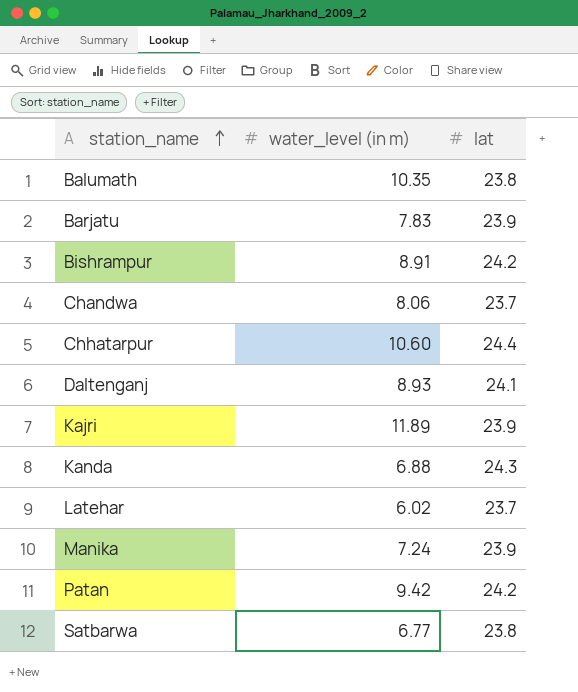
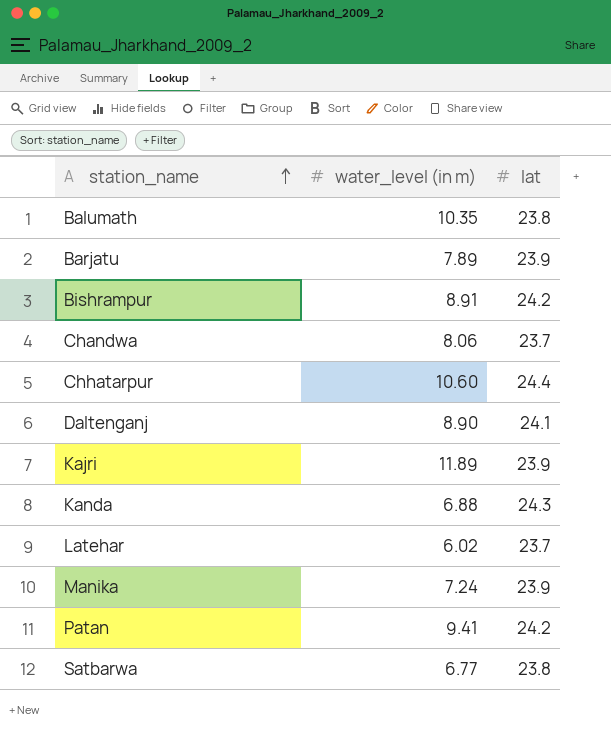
Barjatu | water_level (in m): 7.83 -> 7.89
Daltenganj | water_level (in m): 8.93 -> 8.90
Patan | water_level (in m): 9.42 -> 9.41

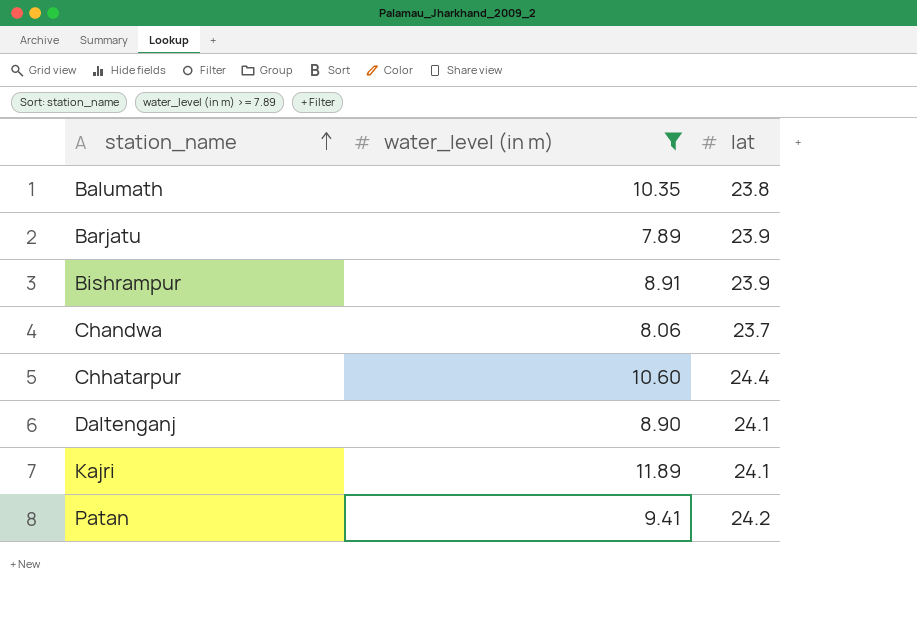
filter: none -> water_level (in m) >= 7.89
Bishrampur | lat: 24.2 -> 23.9
Kajri | lat: 23.9 -> 24.1

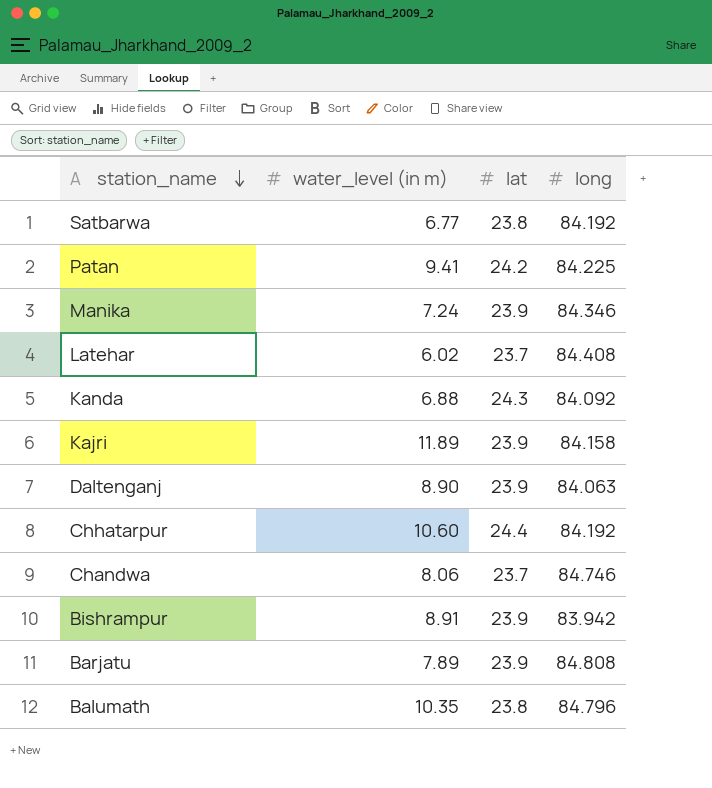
filter: water_level (in m) >= 7.89 -> none
row order: station_name ascending -> station_name descending
column long | position: none -> 4
Kajri | lat: 24.1 -> 23.9
Daltenganj | lat: 24.1 -> 23.9

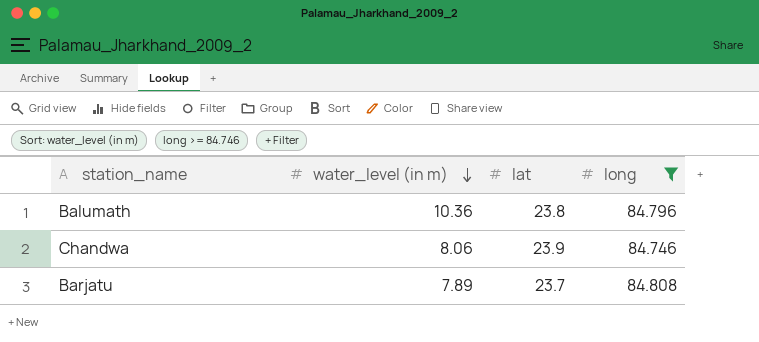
filter: none -> long >= 84.746
row order: station_name descending -> water_level (in m) descending
Balumath | water_level (in m): 10.35 -> 10.36
Chandwa | lat: 23.7 -> 23.9
Barjatu | lat: 23.9 -> 23.7

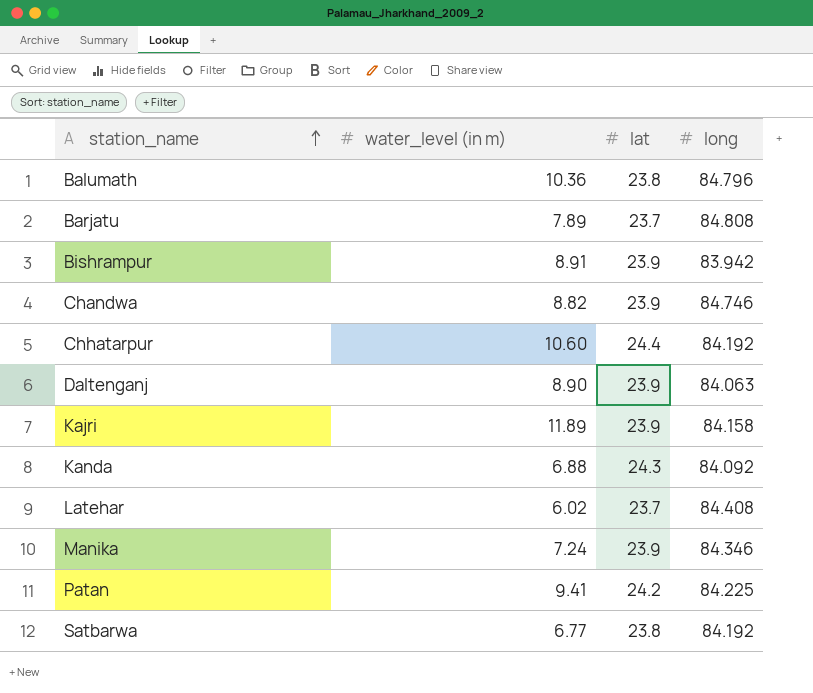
filter: long >= 84.746 -> none
row order: water_level (in m) descending -> station_name ascending
Chandwa | water_level (in m): 8.06 -> 8.82

